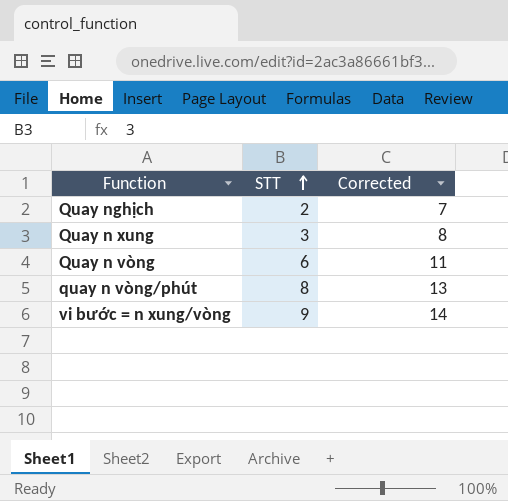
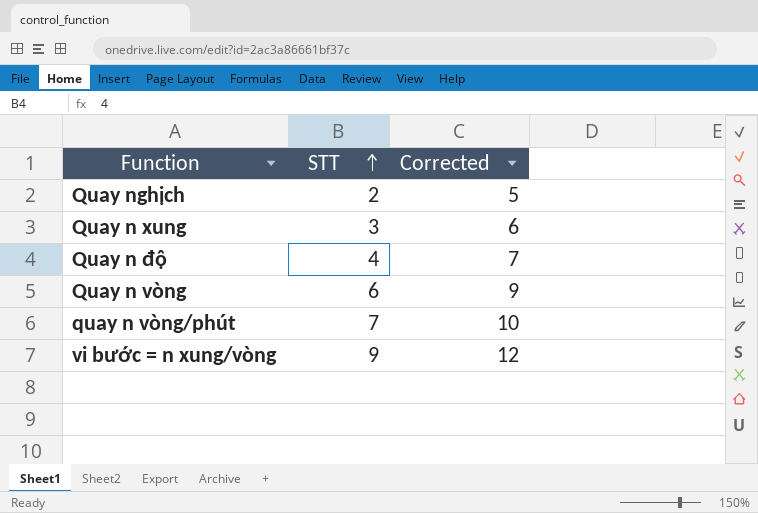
column Corrected | formula: [STT] + 5 -> [STT] + 3
row Quay n độ: none -> 4 | 7
quay n vòng/phút | STT: 8 -> 7

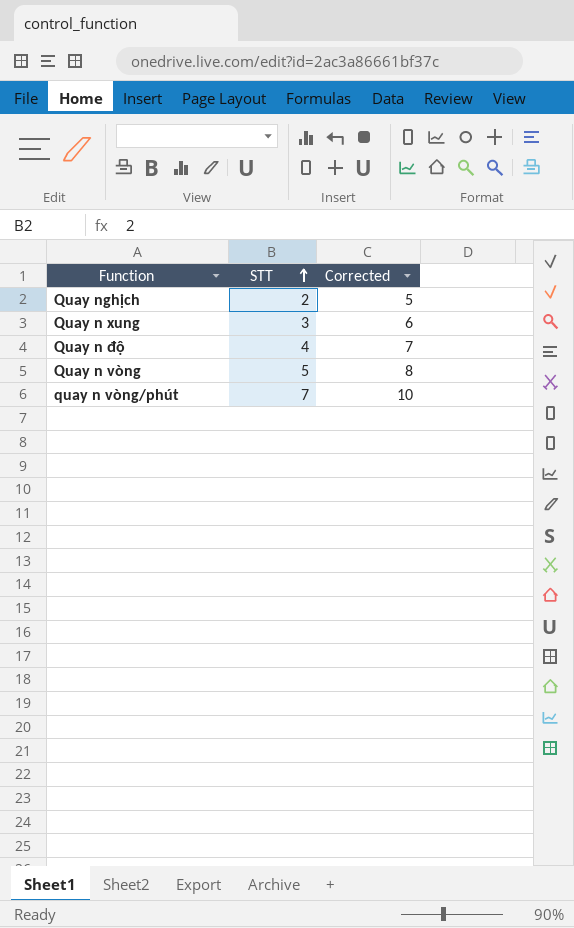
row vi bước = n xung/vòng: 9 | 12 -> none
Quay n vòng | STT: 6 -> 5
Quay n vòng | Corrected: 9 -> 8

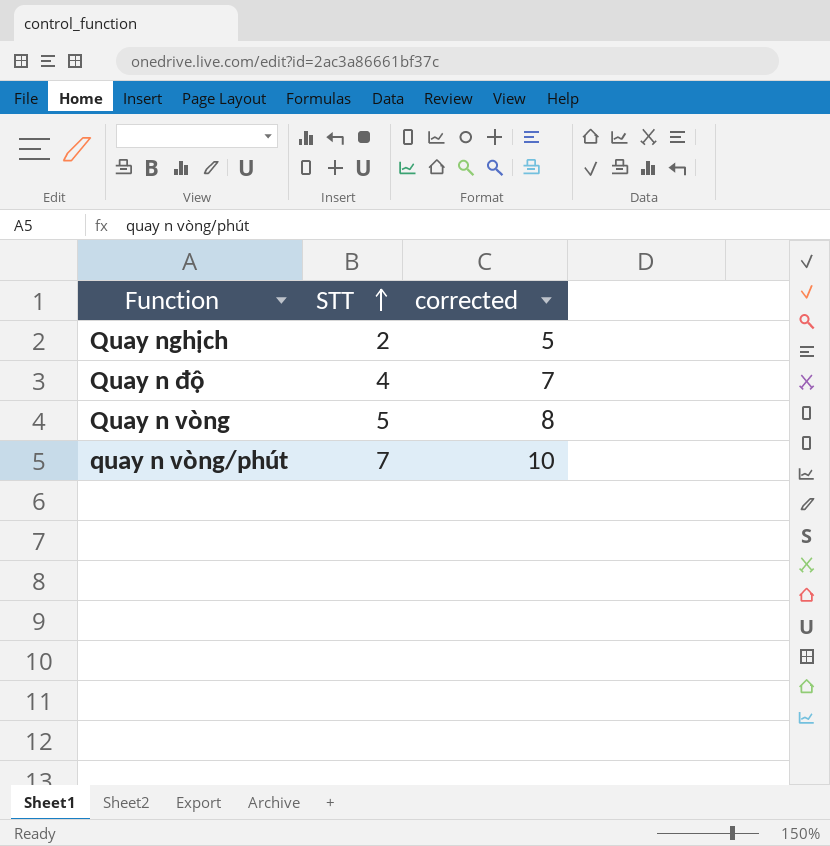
column name: Corrected -> corrected
row Quay n xung: 3 | 6 -> none

